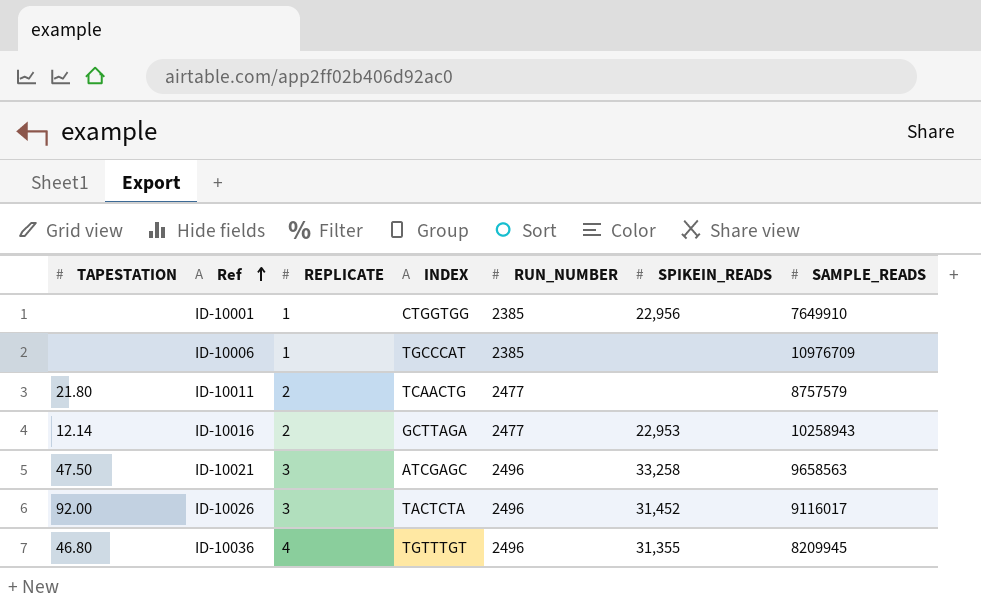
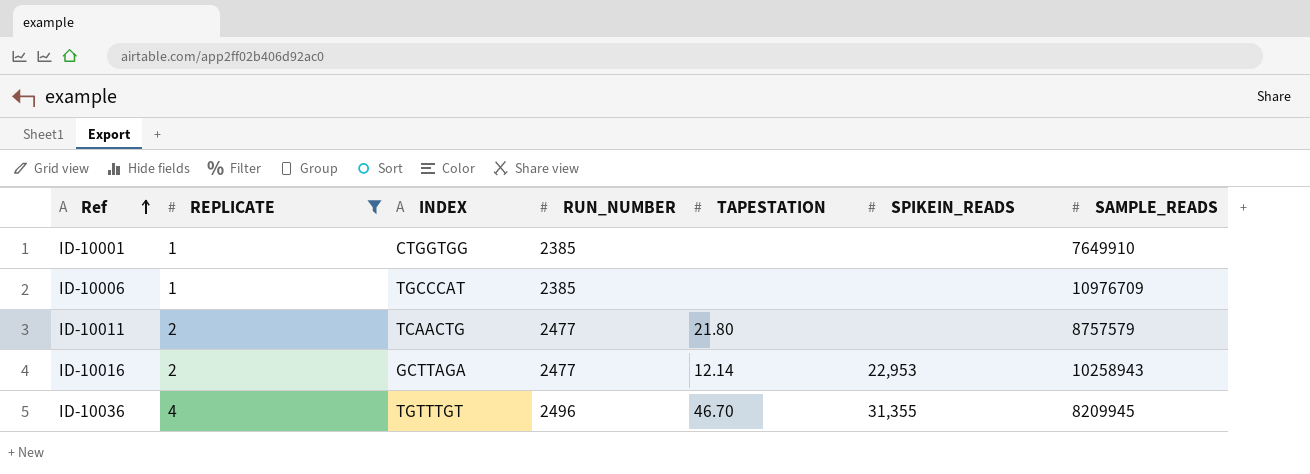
filter: none -> REPLICATE != 3
column TAPESTATION | position: 1 -> 5
ID-10001 | SPIKEIN_READS: 22,956 -> none
ID-10036 | TAPESTATION: 46.80 -> 46.70

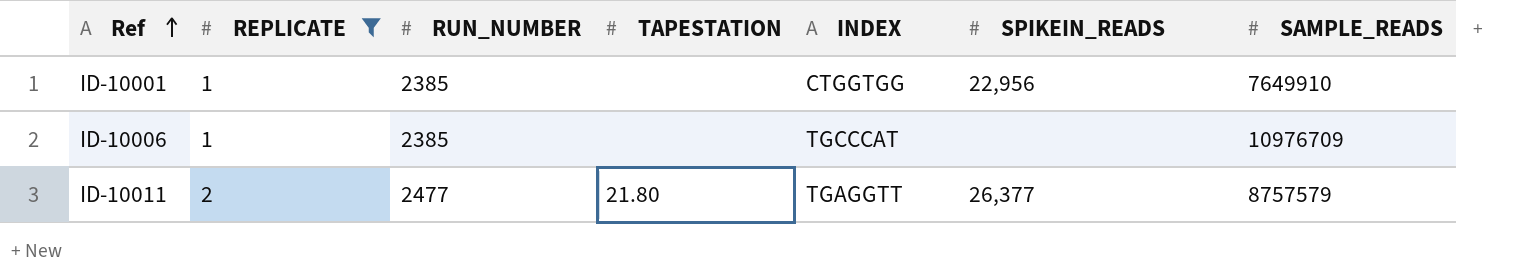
column INDEX | position: 3 -> 5
row ID-10016: 2 | GCTTAGA | 2477 | 12.14 | 22,953 | 10258943 -> none
row ID-10036: 4 | TGTTTGT | 2496 | 46.70 | 31,355 | 8209945 -> none
ID-10001 | SPIKEIN_READS: none -> 22,956
ID-10011 | INDEX: TCAACTG -> TGAGGTT
ID-10011 | SPIKEIN_READS: none -> 26,377

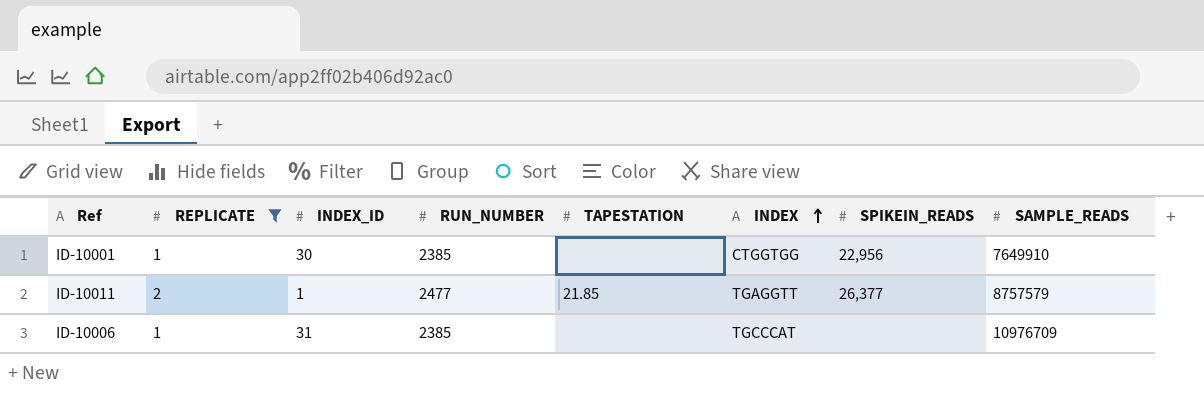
row order: Ref ascending -> INDEX ascending
column INDEX_ID | position: none -> 3
ID-10011 | TAPESTATION: 21.80 -> 21.85

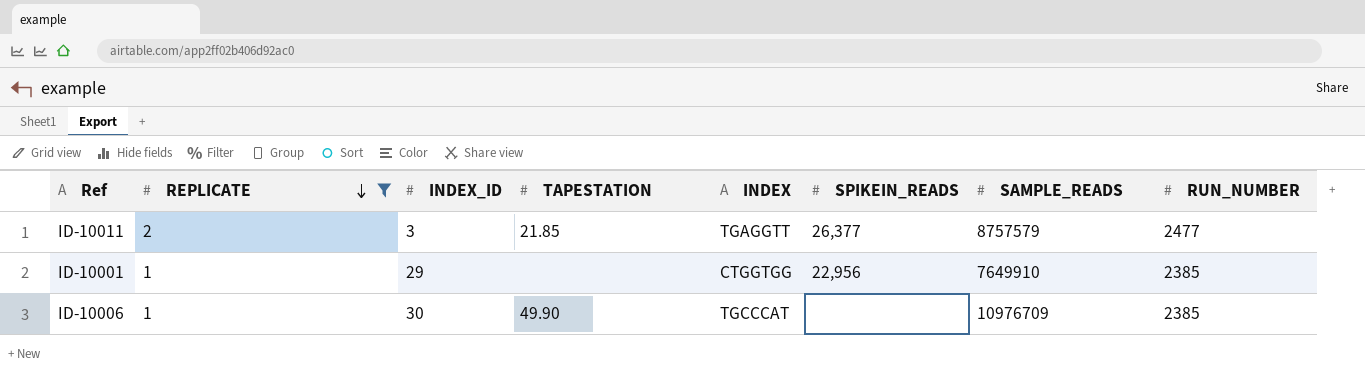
row order: INDEX ascending -> REPLICATE descending
column RUN_NUMBER | position: 4 -> 8
ID-10011 | INDEX_ID: 1 -> 3
ID-10001 | INDEX_ID: 30 -> 29
ID-10006 | INDEX_ID: 31 -> 30
ID-10006 | TAPESTATION: none -> 49.90

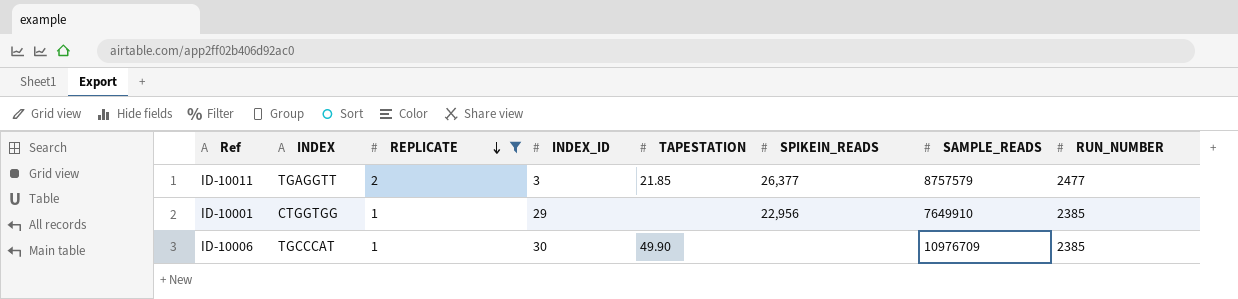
column INDEX | position: 5 -> 2

